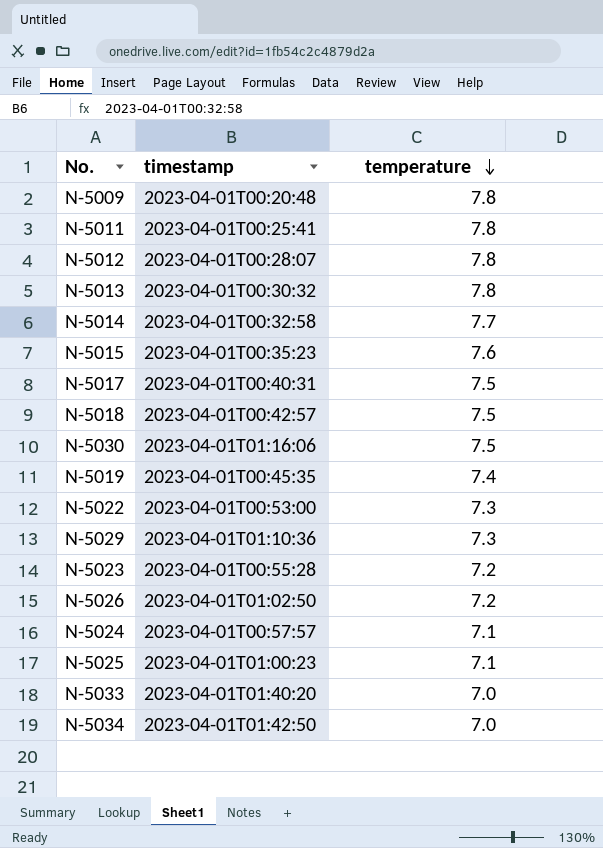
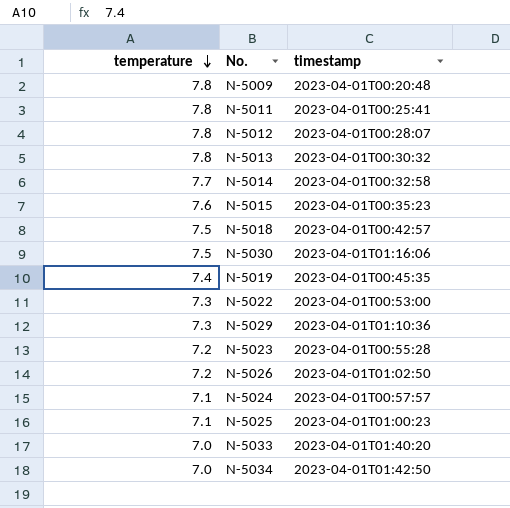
column temperature | position: 3 -> 1
row N-5017: 2023-04-01T00:40:31 | 7.5 -> none

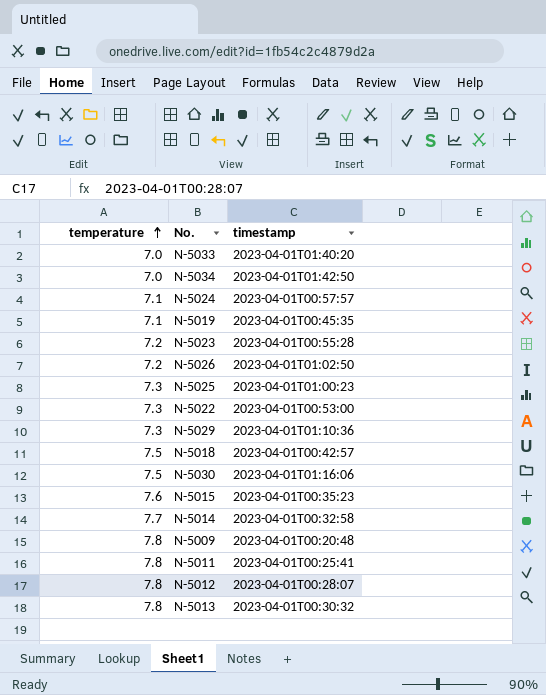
row order: temperature descending -> temperature ascending
N-5019 | temperature: 7.4 -> 7.1
N-5025 | temperature: 7.1 -> 7.3

